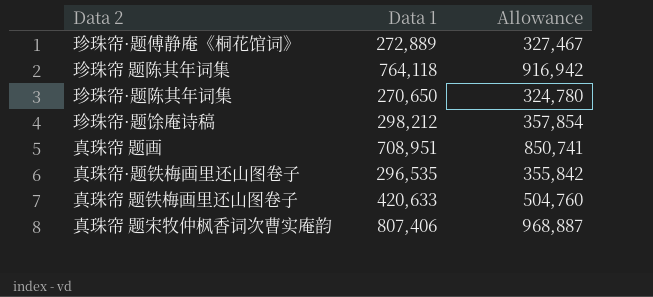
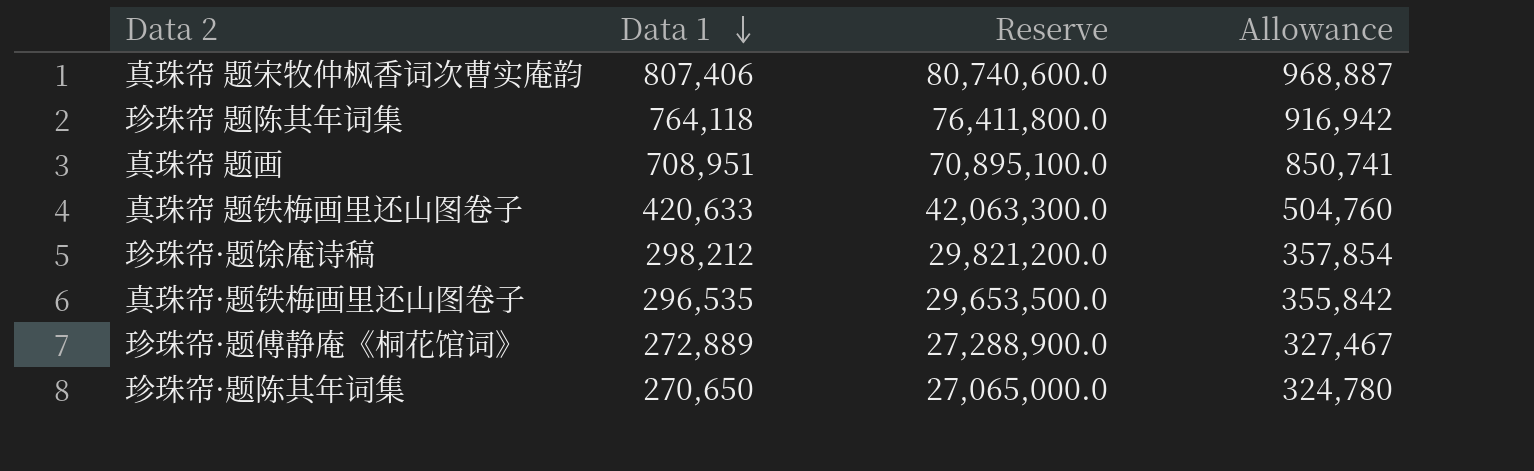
row order: none -> Data 1 descending
column Reserve | formula: none -> [Data 1] * 100

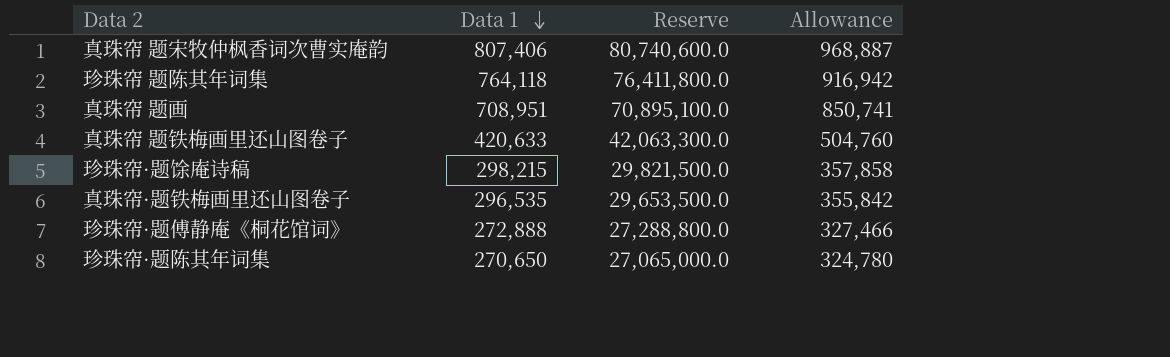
珍珠帘·题馀庵诗稿 | Data 1: 298,212 -> 298,215
珍珠帘·题馀庵诗稿 | Reserve: 29,821,200.0 -> 29,821,500.0
珍珠帘·题馀庵诗稿 | Allowance: 357,854 -> 357,858
珍珠帘·题傅静庵《桐花馆词》 | Data 1: 272,889 -> 272,888
珍珠帘·题傅静庵《桐花馆词》 | Reserve: 27,288,900.0 -> 27,288,800.0
珍珠帘·题傅静庵《桐花馆词》 | Allowance: 327,467 -> 327,466

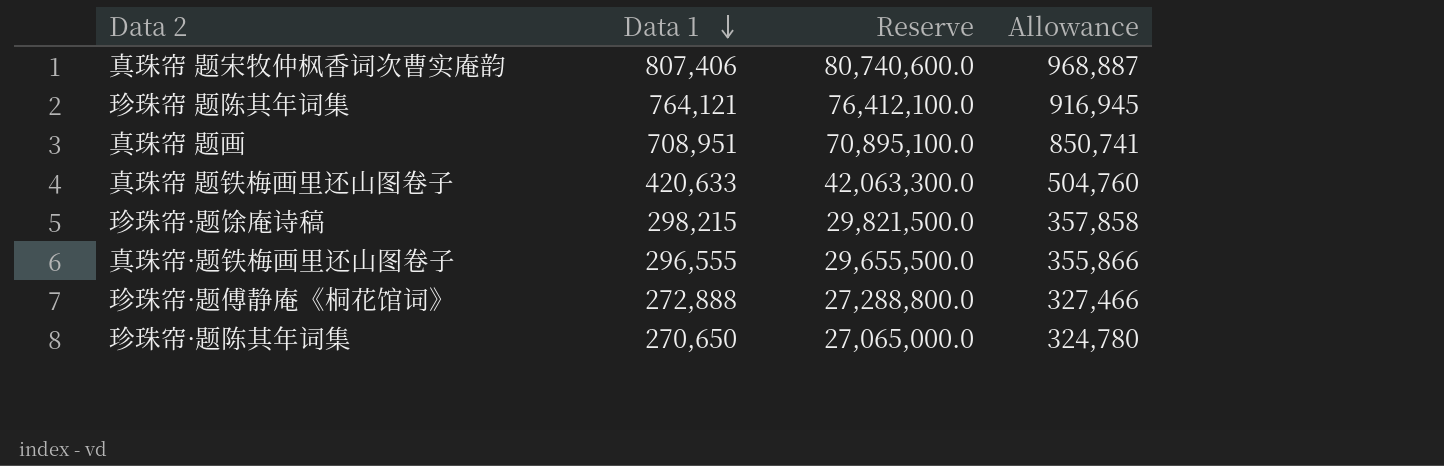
珍珠帘 题陈其年词集 | Data 1: 764,118 -> 764,121
珍珠帘 题陈其年词集 | Reserve: 76,411,800.0 -> 76,412,100.0
珍珠帘 题陈其年词集 | Allowance: 916,942 -> 916,945
真珠帘·题铁梅画里还山图卷子 | Data 1: 296,535 -> 296,555
真珠帘·题铁梅画里还山图卷子 | Reserve: 29,653,500.0 -> 29,655,500.0
真珠帘·题铁梅画里还山图卷子 | Allowance: 355,842 -> 355,866

